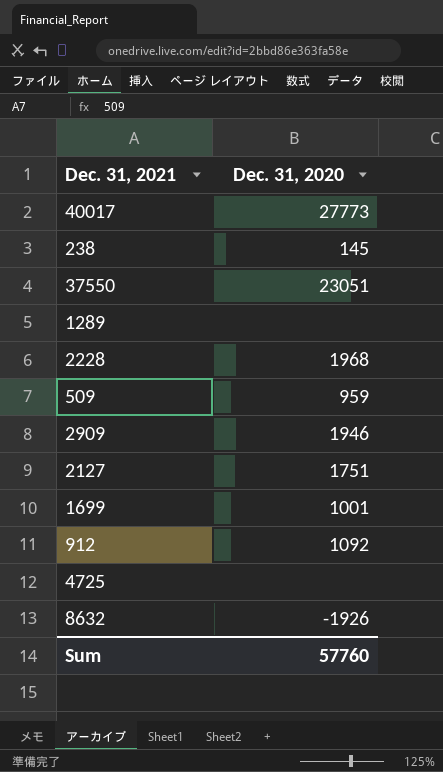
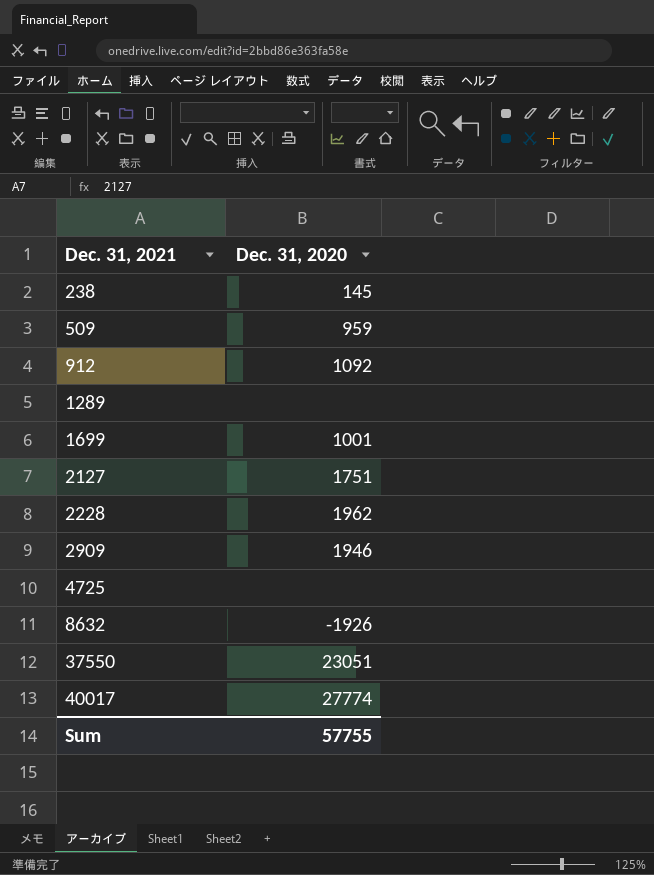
row order: none -> Dec. 31, 2021 ascending
2228 | Dec. 31, 2020: 1968 -> 1962
40017 | Dec. 31, 2020: 27773 -> 27774
Sum | Dec. 31, 2020: 57760 -> 57755

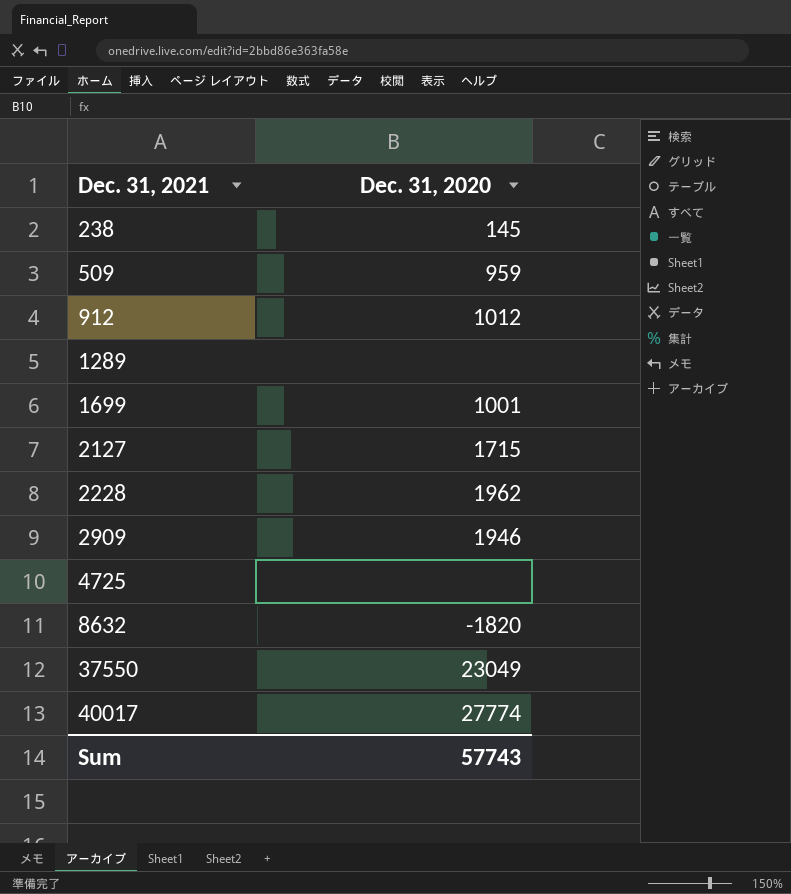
912 | Dec. 31, 2020: 1092 -> 1012
2127 | Dec. 31, 2020: 1751 -> 1715
8632 | Dec. 31, 2020: -1926 -> -1820
37550 | Dec. 31, 2020: 23051 -> 23049
Sum | Dec. 31, 2020: 57755 -> 57743

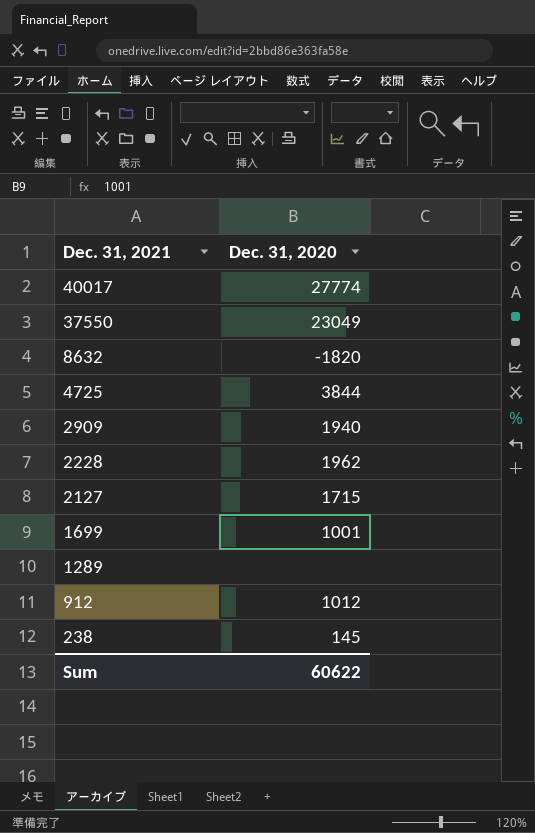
row order: Dec. 31, 2021 ascending -> Dec. 31, 2021 descending
row 509: 959 -> none
4725 | Dec. 31, 2020: none -> 3844
2909 | Dec. 31, 2020: 1946 -> 1940
Sum | Dec. 31, 2020: 57743 -> 60622

